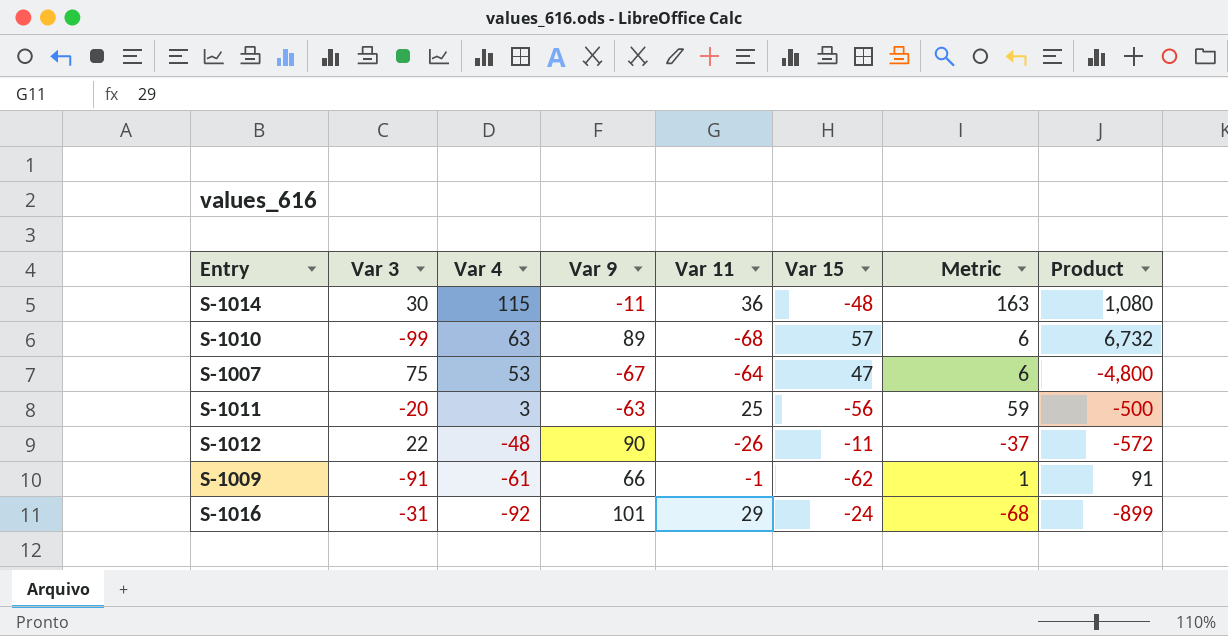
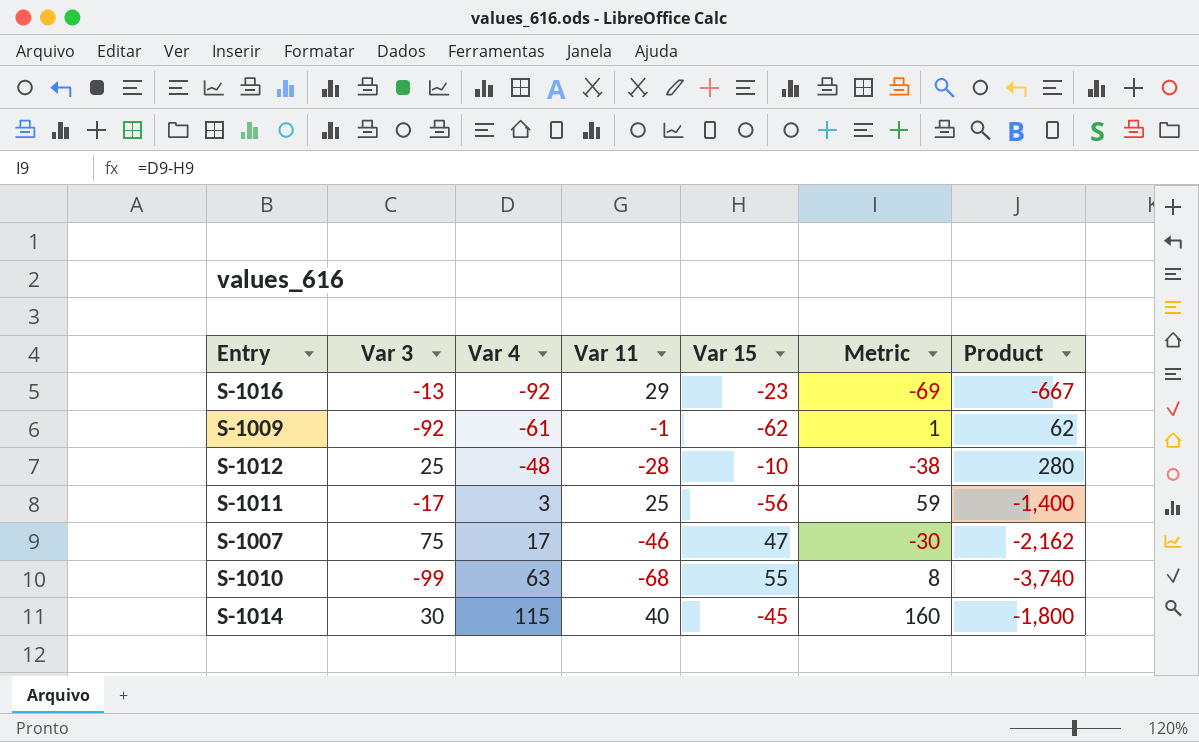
row order: Var 4 descending -> Var 4 ascending
column Var 9 | position: 4 -> none
column Product | formula: [Var 3] * [Var 11] -> [Var 11] * [Var 15]
S-1016 | Var 3: -31 -> -13
S-1016 | Var 15: -24 -> -23
S-1016 | Metric: -68 -> -69
S-1009 | Var 3: -91 -> -92
S-1012 | Var 3: 22 -> 25
S-1012 | Var 11: -26 -> -28
S-1012 | Var 15: -11 -> -10
S-1012 | Metric: -37 -> -38
S-1011 | Var 3: -20 -> -17
S-1007 | Var 4: 53 -> 17
S-1007 | Var 11: -64 -> -46
S-1007 | Metric: 6 -> -30
S-1010 | Var 15: 57 -> 55
S-1010 | Metric: 6 -> 8
S-1014 | Var 11: 36 -> 40
S-1014 | Var 15: -48 -> -45
S-1014 | Metric: 163 -> 160

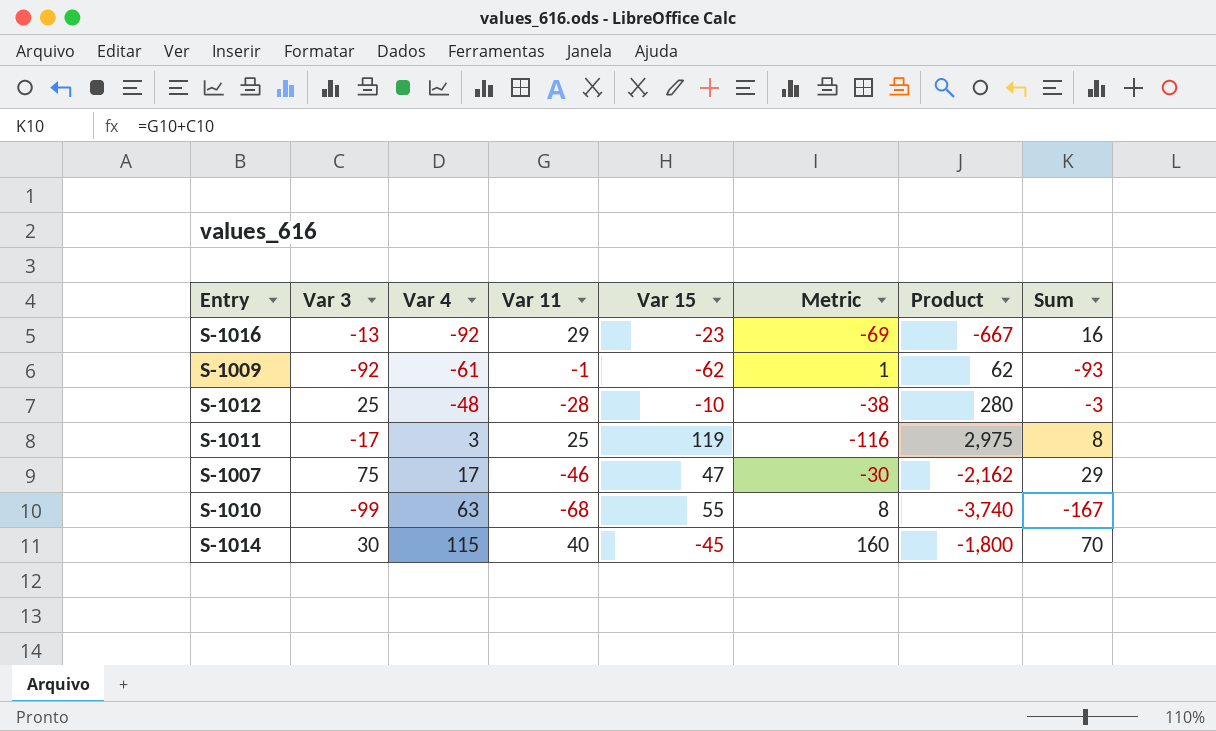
column Sum | formula: none -> [Var 3] + [Var 11]
S-1011 | Var 15: -56 -> 119
S-1011 | Metric: 59 -> -116
S-1011 | Product: -1,400 -> 2,975

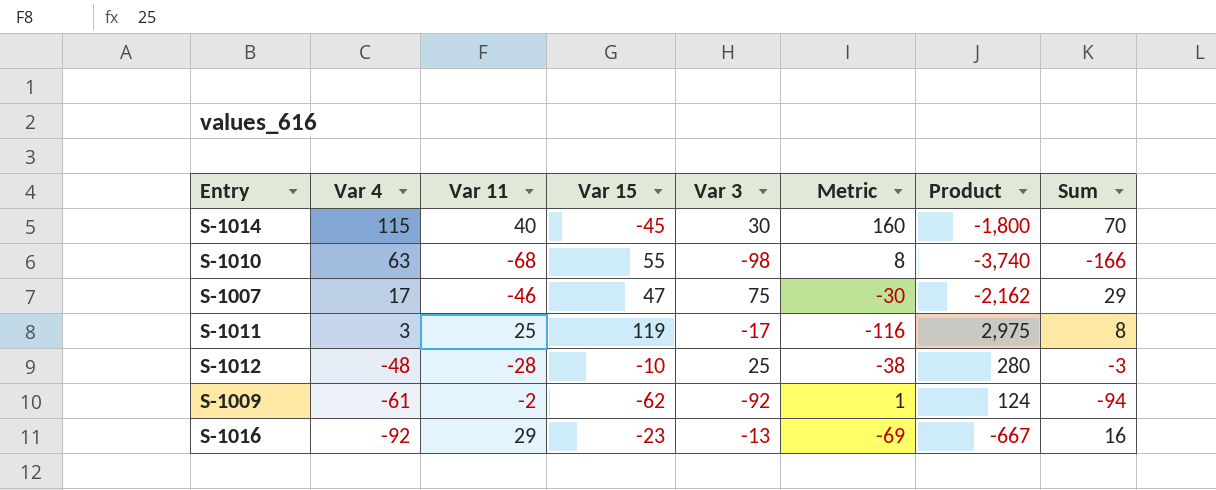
row order: Var 4 ascending -> Var 4 descending
column Var 3 | position: 2 -> 5
S-1010 | Var 3: -99 -> -98
S-1010 | Sum: -167 -> -166
S-1009 | Var 11: -1 -> -2
S-1009 | Product: 62 -> 124
S-1009 | Sum: -93 -> -94

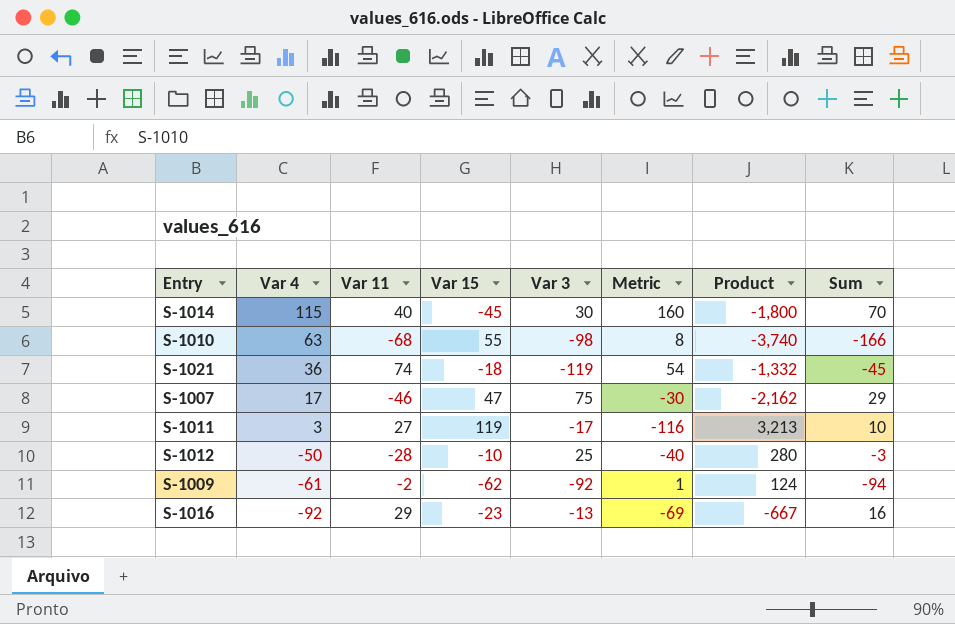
row S-1021: none -> 36 | 74 | -18 | -119 | 54 | -1,332 | -45
S-1011 | Var 11: 25 -> 27
S-1011 | Product: 2,975 -> 3,213
S-1011 | Sum: 8 -> 10
S-1012 | Var 4: -48 -> -50
S-1012 | Metric: -38 -> -40

